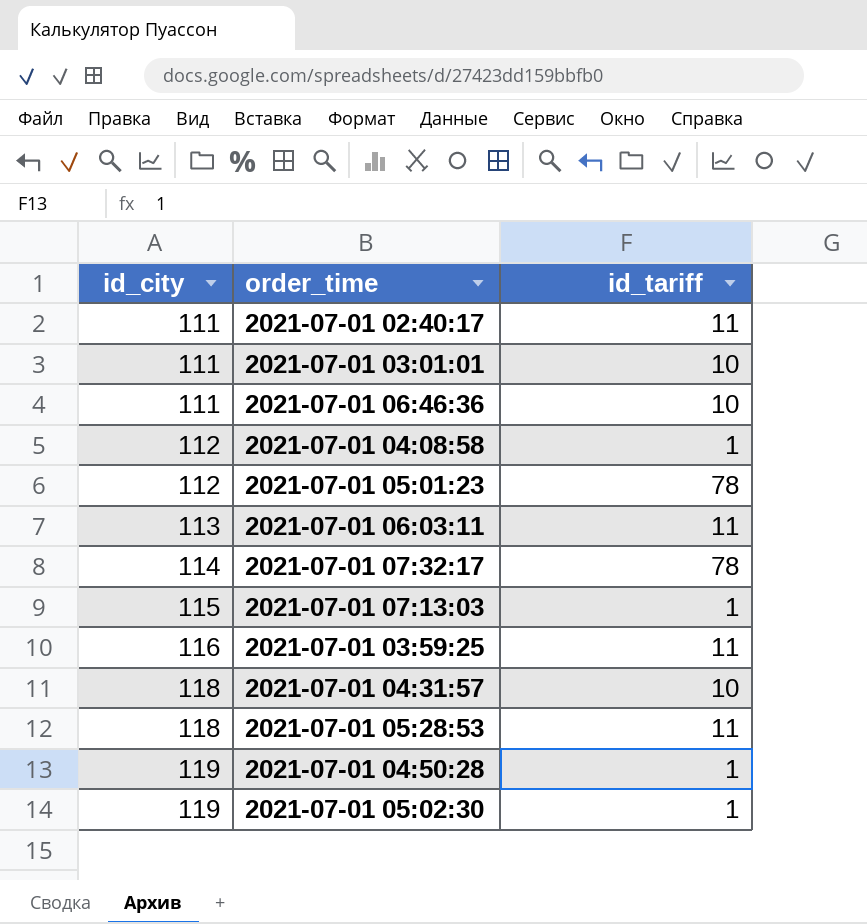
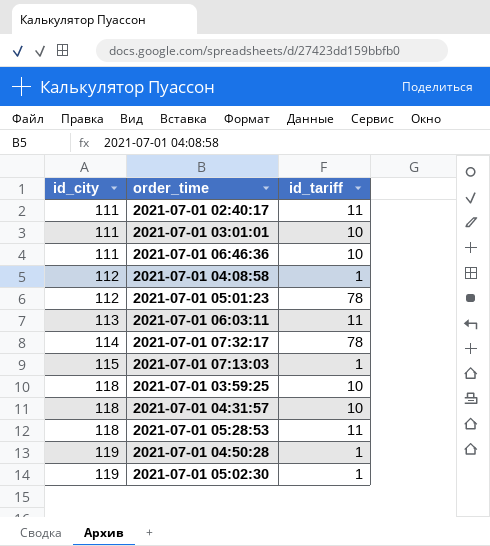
2021-07-01 03:59:25 | id_city: 116 -> 118
2021-07-01 03:59:25 | id_tariff: 11 -> 10

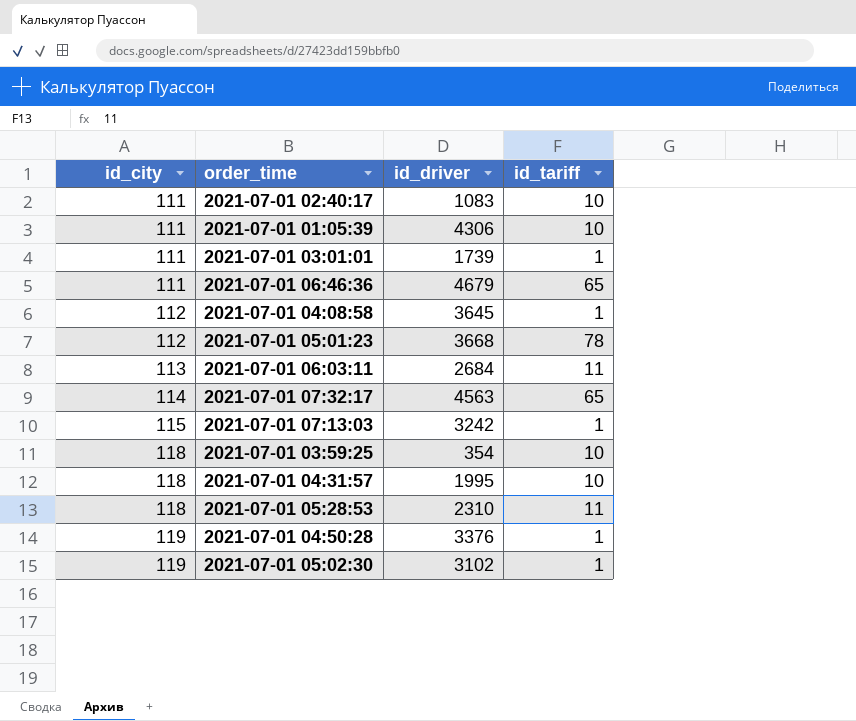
column id_driver | position: none -> 3
2021-07-01 02:40:17 | id_tariff: 11 -> 10
row 2021-07-01 01:05:39: none -> 111 | 4306 | 10
2021-07-01 03:01:01 | id_tariff: 10 -> 1
2021-07-01 06:46:36 | id_tariff: 10 -> 65
2021-07-01 07:32:17 | id_tariff: 78 -> 65

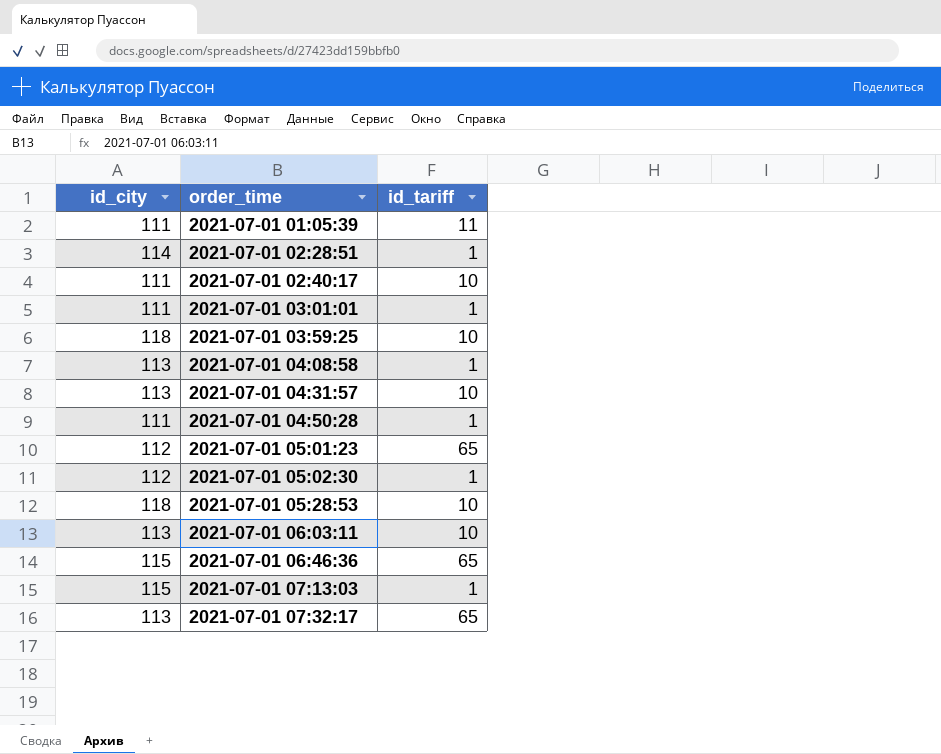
row order: id_city ascending -> order_time ascending
column id_driver | position: 3 -> none
2021-07-01 01:05:39 | id_tariff: 10 -> 11
row 2021-07-01 02:28:51: none -> 114 | 1
2021-07-01 04:08:58 | id_city: 112 -> 113
2021-07-01 04:31:57 | id_city: 118 -> 113
2021-07-01 04:50:28 | id_city: 119 -> 111
2021-07-01 05:01:23 | id_tariff: 78 -> 65
2021-07-01 05:02:30 | id_city: 119 -> 112
2021-07-01 05:28:53 | id_tariff: 11 -> 10
2021-07-01 06:03:11 | id_tariff: 11 -> 10
2021-07-01 06:46:36 | id_city: 111 -> 115
2021-07-01 07:32:17 | id_city: 114 -> 113

